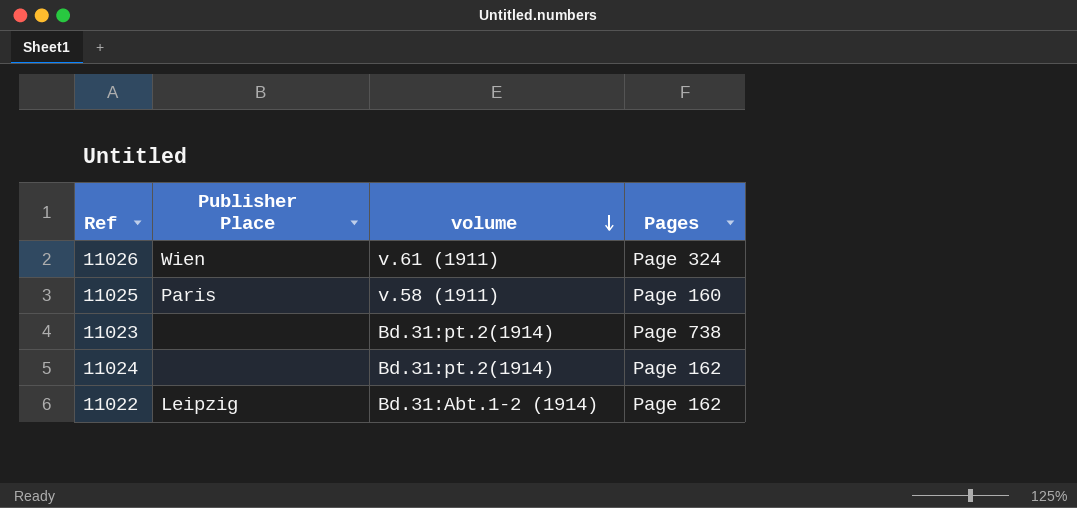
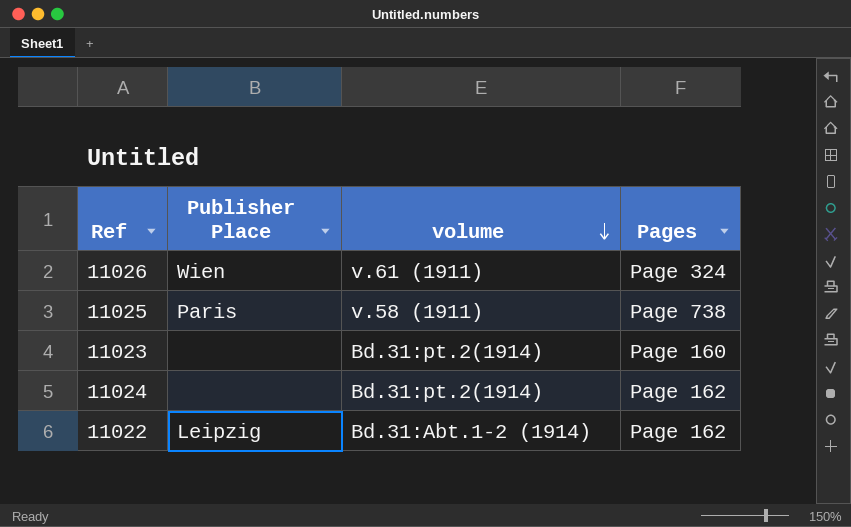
11025 | Pages: Page 160 -> Page 738
11023 | Pages: Page 738 -> Page 160

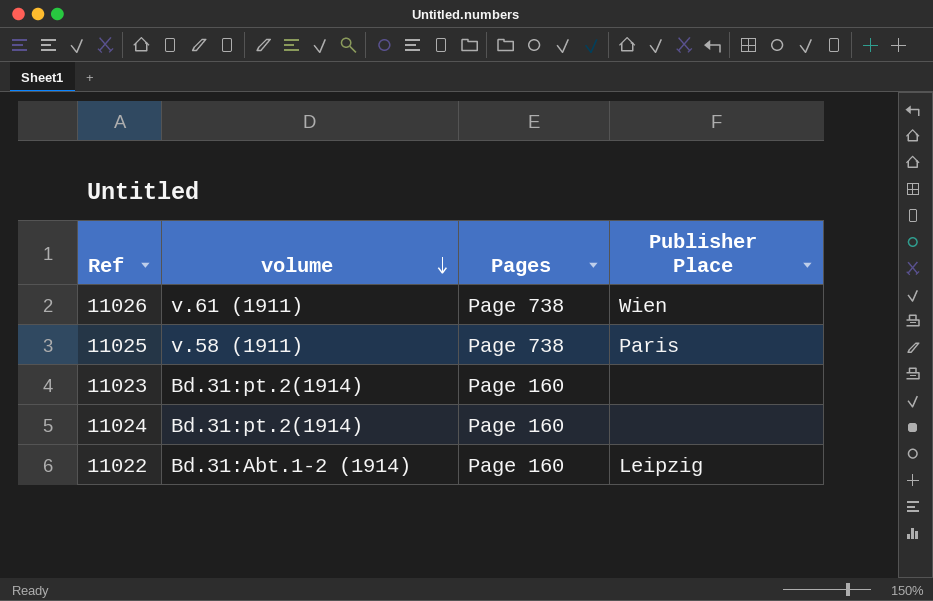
column Publisher Place | position: 2 -> 4
11026 | Pages: Page 324 -> Page 738
11024 | Pages: Page 162 -> Page 160
11022 | Pages: Page 162 -> Page 160

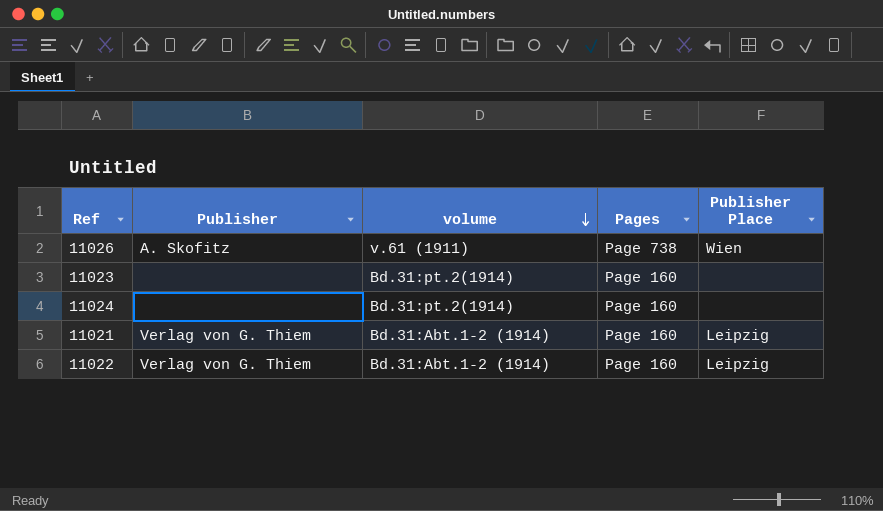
column Publisher | position: none -> 2
row 11025: v.58 (1911) | Page 738 | Paris -> none
row 11021: none -> Verlag von G. Thiem | Bd.31:Abt.1-2 (1914) | Page 160 | Leipzig

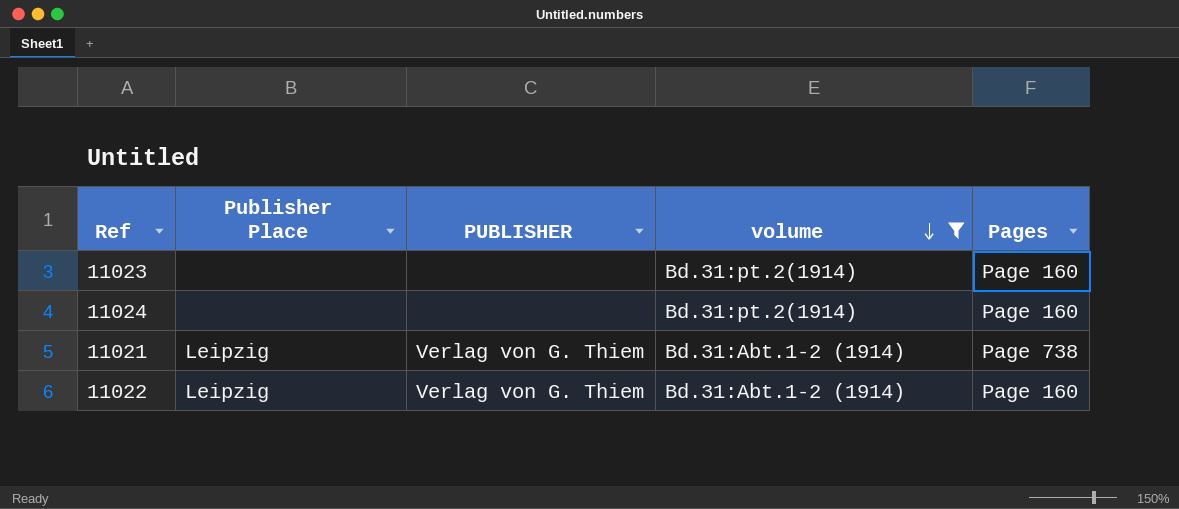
filter: none -> volume != v.61 (1911)
column Publisher Place | position: 5 -> 2
column name: Publisher -> PUBLISHER
11021 | Pages: Page 160 -> Page 738

